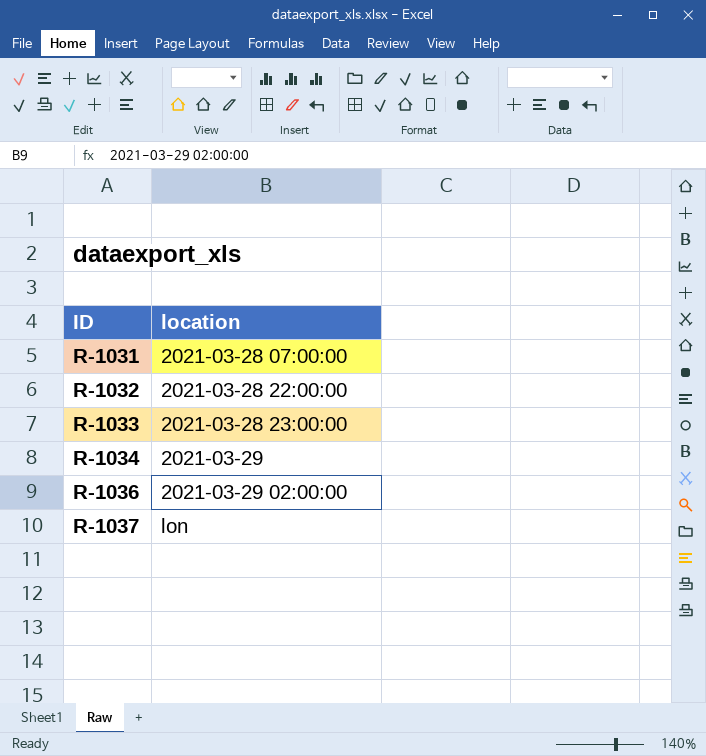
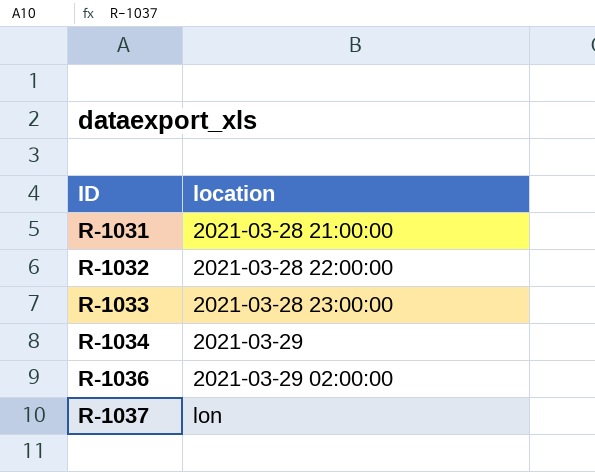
R-1031 | location: 2021-03-28 07:00:00 -> 2021-03-28 21:00:00

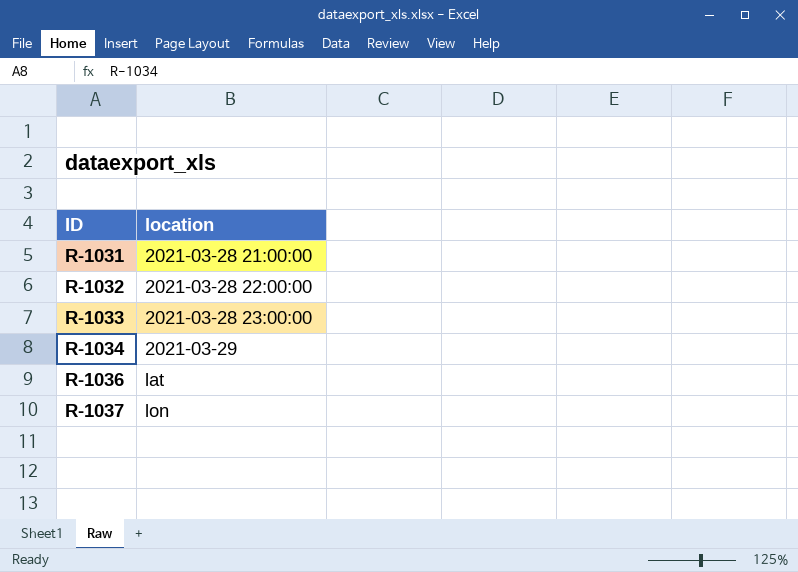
R-1036 | location: 2021-03-29 02:00:00 -> lat

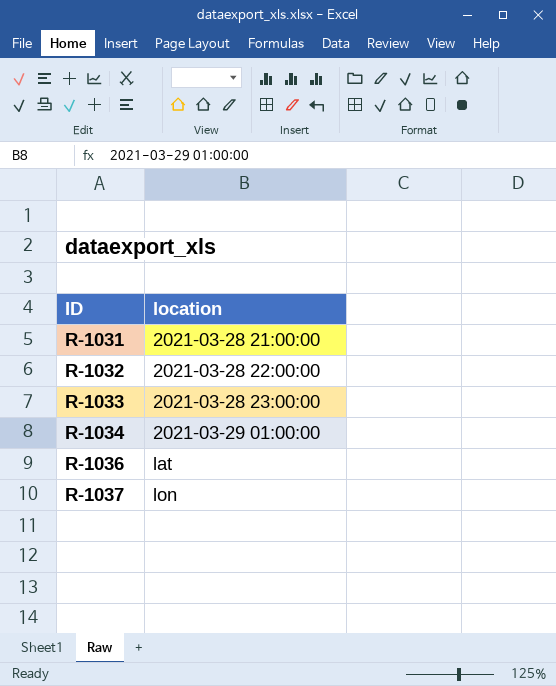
R-1034 | location: 2021-03-29 -> 2021-03-29 01:00:00

